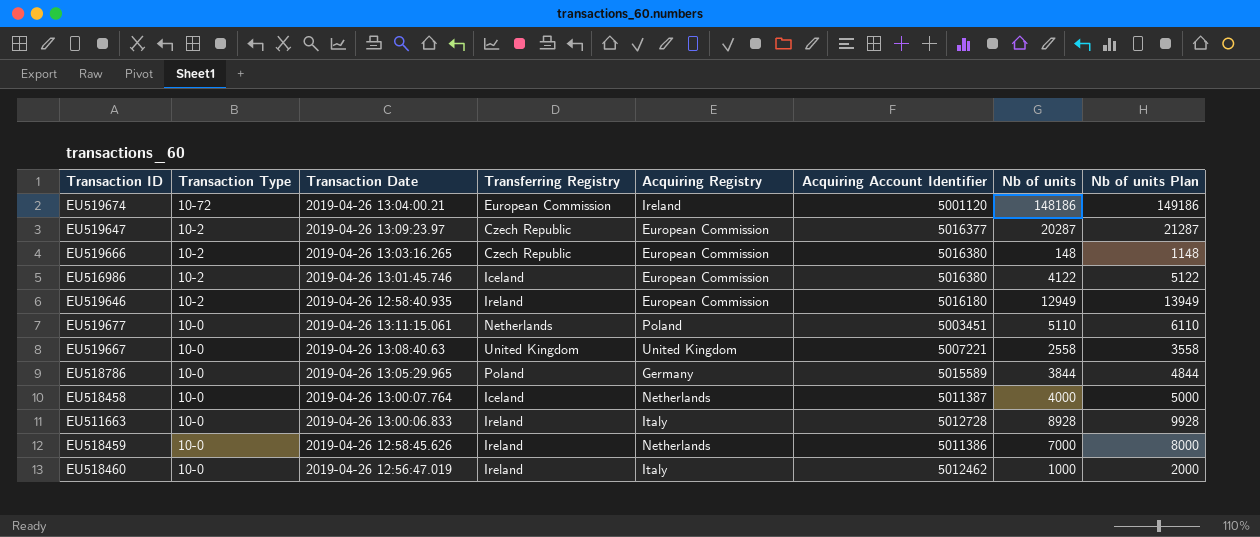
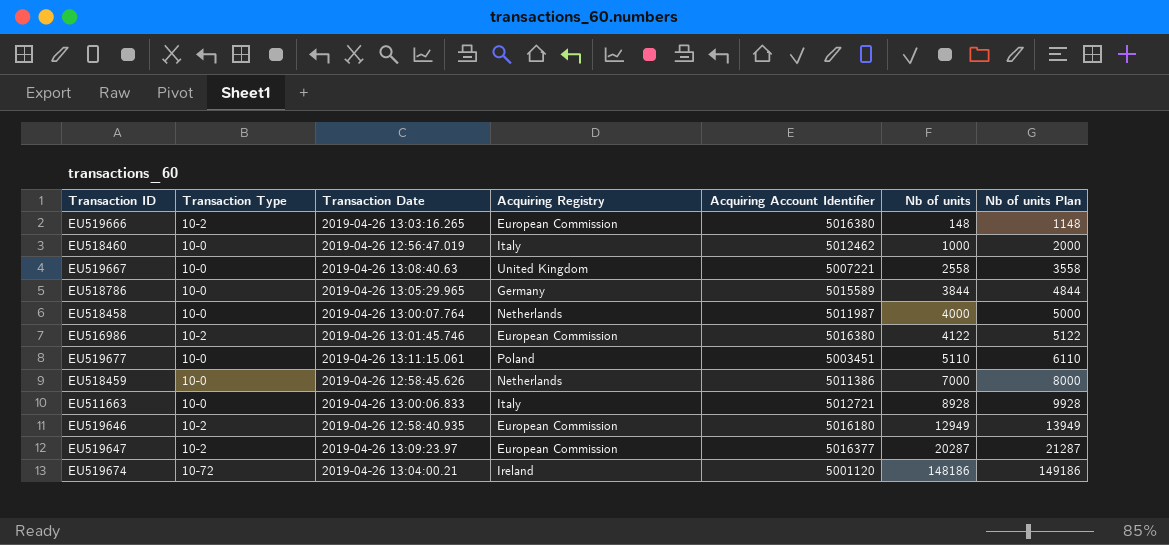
row order: Transaction Type descending -> Nb of units ascending
column Transferring Registry | position: 4 -> none
EU518458 | Acquiring Account Identifier: 5011387 -> 5011987
EU511663 | Acquiring Account Identifier: 5012728 -> 5012721

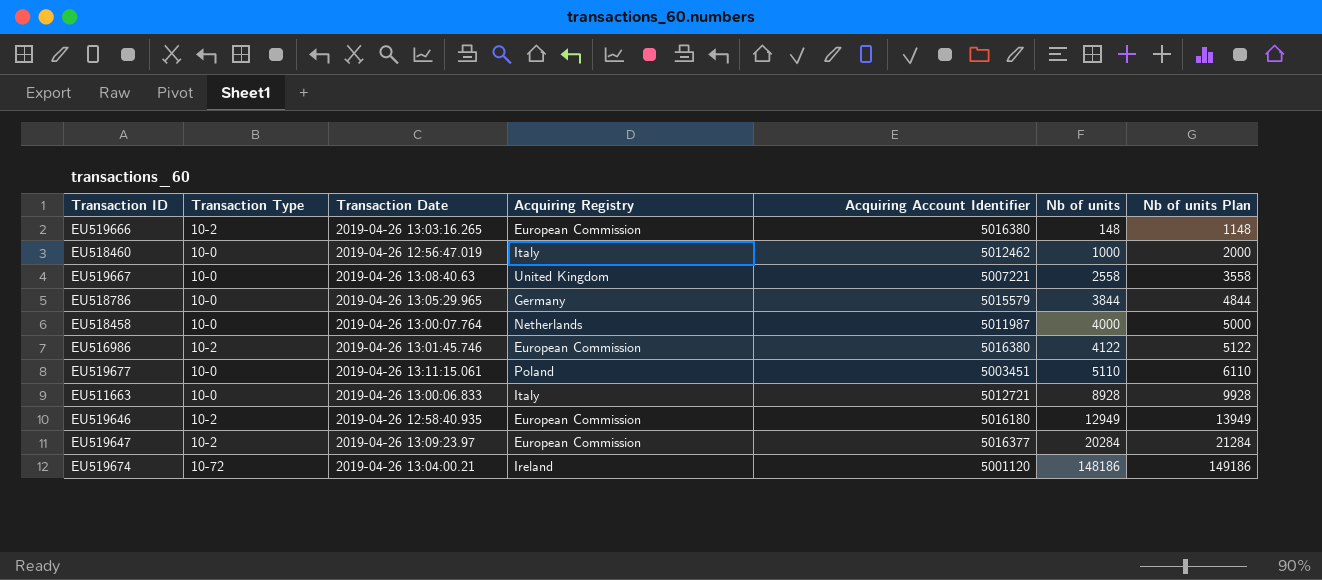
row EU518459: 10-0 | 2019-04-26 12:58:45.626 | Netherlands | 5011386 | 7000 | 8000 -> none
EU518786 | Acquiring Account Identifier: 5015589 -> 5015579
EU519647 | Nb of units: 20287 -> 20284
EU519647 | Nb of units Plan: 21287 -> 21284

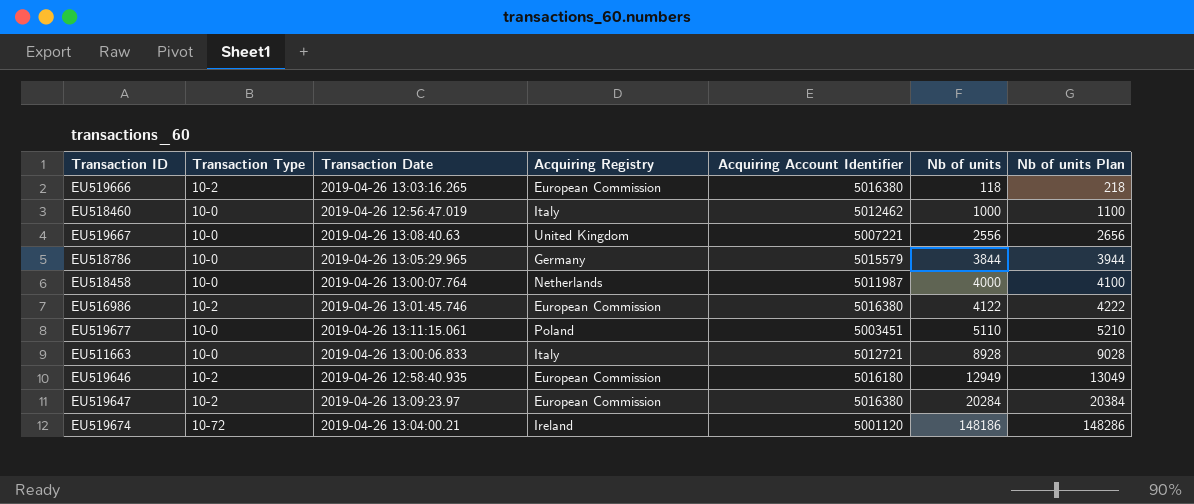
column Nb of units Plan | formula: [Nb of units] + 1000 -> [Nb of units] + 100
EU519666 | Nb of units: 148 -> 118
EU519667 | Nb of units: 2558 -> 2556
EU519647 | Acquiring Account Identifier: 5016377 -> 5016380

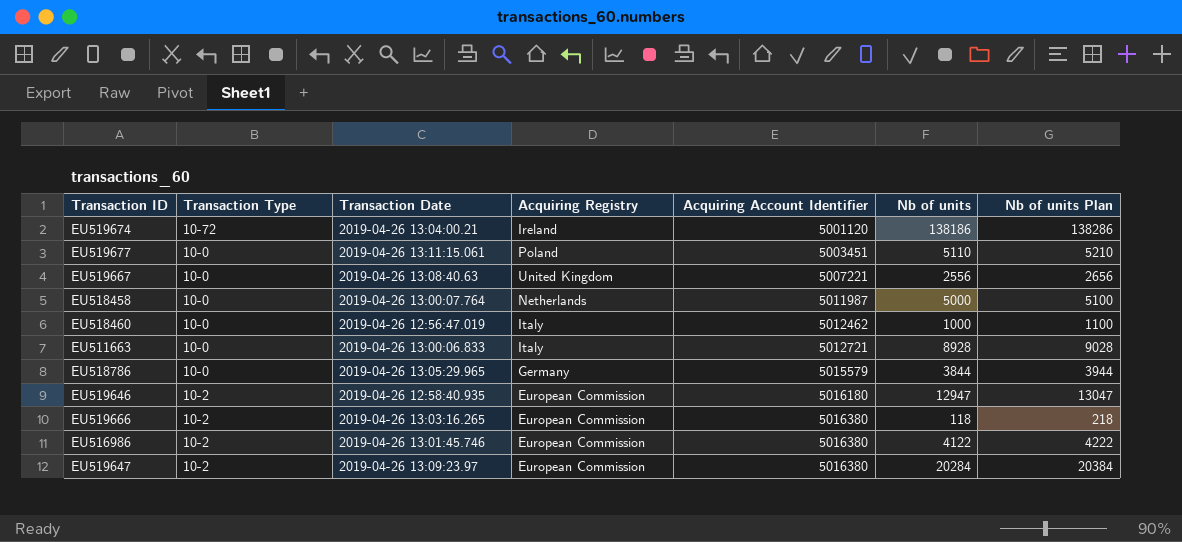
row order: Nb of units ascending -> Acquiring Account Identifier ascending
EU519674 | Nb of units: 148186 -> 138186
EU519674 | Nb of units Plan: 148286 -> 138286
EU518458 | Nb of units: 4000 -> 5000
EU518458 | Nb of units Plan: 4100 -> 5100
EU519646 | Nb of units: 12949 -> 12947
EU519646 | Nb of units Plan: 13049 -> 13047

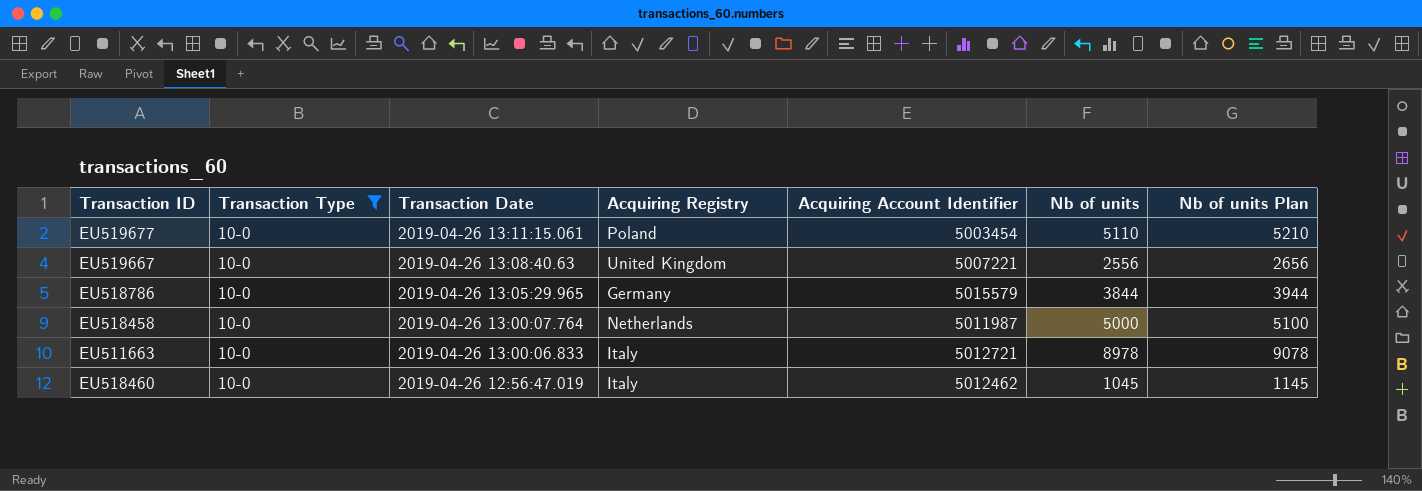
filter: none -> Transaction Type = 10-0
row order: Acquiring Account Identifier ascending -> Transaction Date descending
EU519677 | Acquiring Account Identifier: 5003451 -> 5003454
EU511663 | Nb of units: 8928 -> 8978
EU511663 | Nb of units Plan: 9028 -> 9078
EU518460 | Nb of units: 1000 -> 1045
EU518460 | Nb of units Plan: 1100 -> 1145

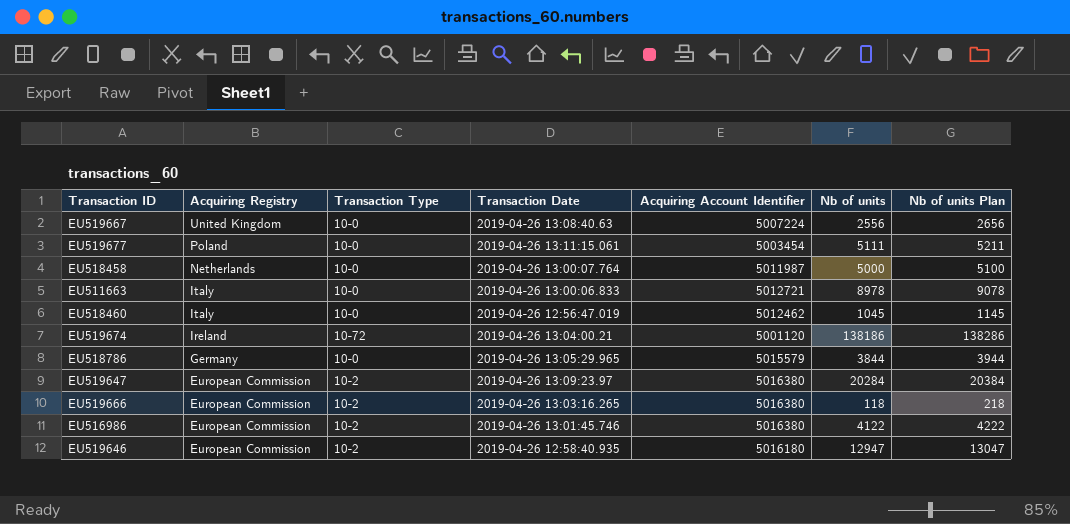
filter: Transaction Type = 10-0 -> none
row order: Transaction Date descending -> Acquiring Registry descending
column Acquiring Registry | position: 4 -> 2
EU519667 | Acquiring Account Identifier: 5007221 -> 5007224
EU519677 | Nb of units: 5110 -> 5111
EU519677 | Nb of units Plan: 5210 -> 5211

